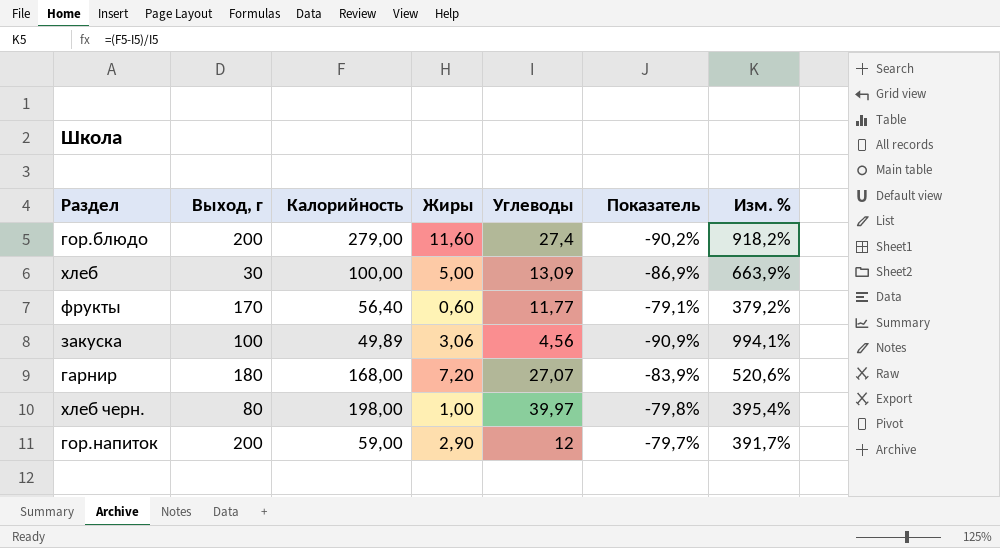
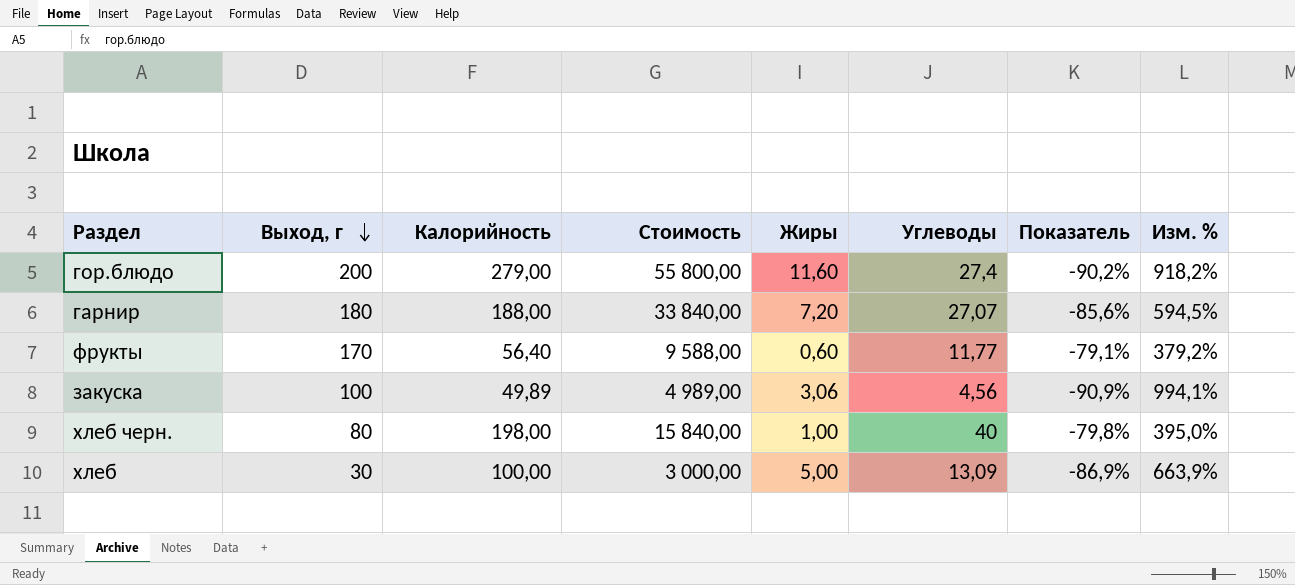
row order: none -> Выход, г descending
column Стоимость | formula: none -> [Выход, г] * [Калорийность]
row гор.напиток: 200 | 59,00 | 2,90 | 12 | -79,7% | 391,7% -> none
гарнир | Калорийность: 168,00 -> 188,00
гарнир | Показатель: -83,9% -> -85,6%
гарнир | Изм. %: 520,6% -> 594,5%
хлеб черн. | Углеводы: 39,97 -> 40
хлеб черн. | Изм. %: 395,4% -> 395,0%

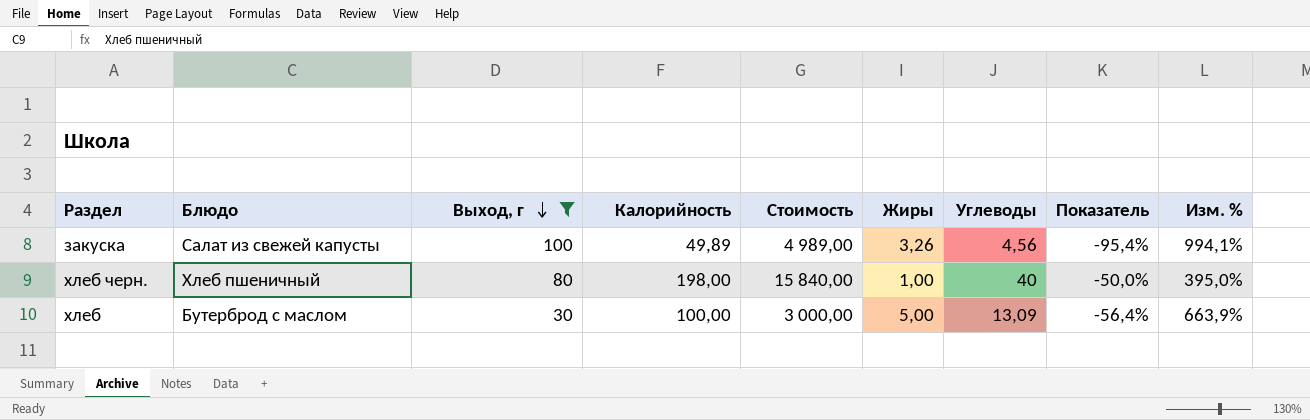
filter: none -> Выход, г <= 100
column Блюдо | position: none -> 2
column Показатель | formula: ([Углеводы] - [Калорийность]) / [Калорийность] -> ([Углеводы] - [Выход, г]) / [Выход, г]
закуска | Жиры: 3,06 -> 3,26

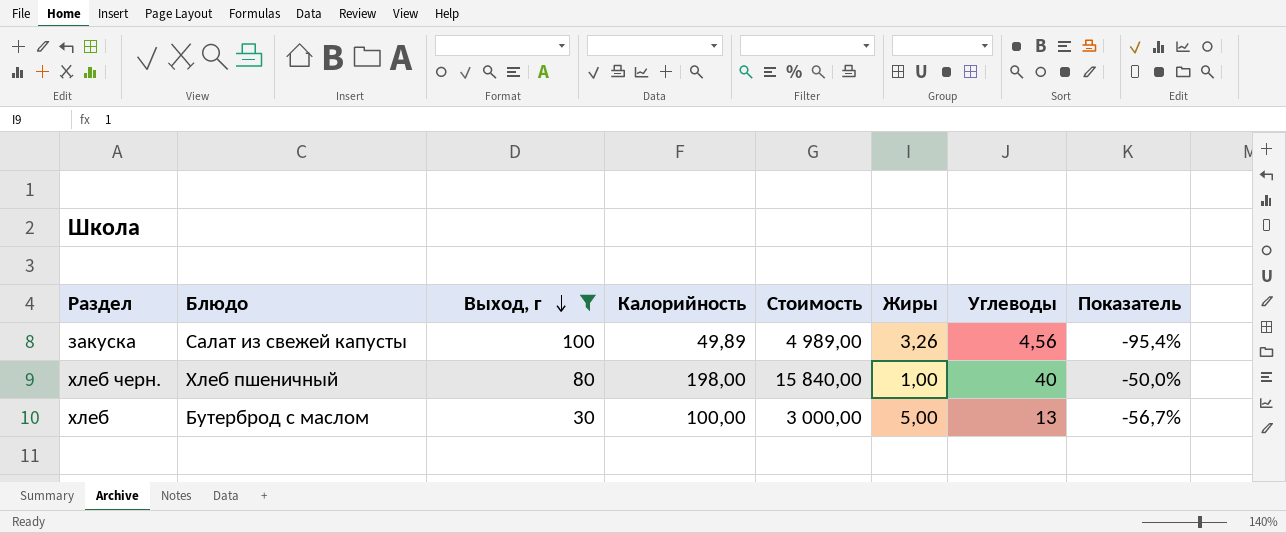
column Изм. % | formula: ([Калорийность] - [Углеводы]) / [Углеводы] -> none
хлеб | Углеводы: 13,09 -> 13
хлеб | Показатель: -56,4% -> -56,7%

